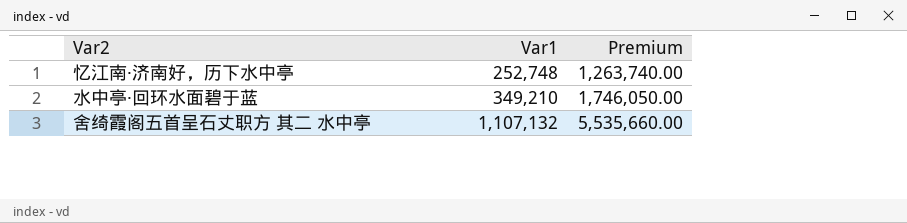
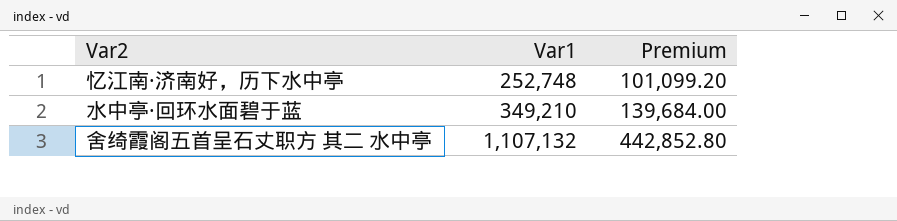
column Premium | formula: [Var1] * 5 -> [Var1] * 0.4

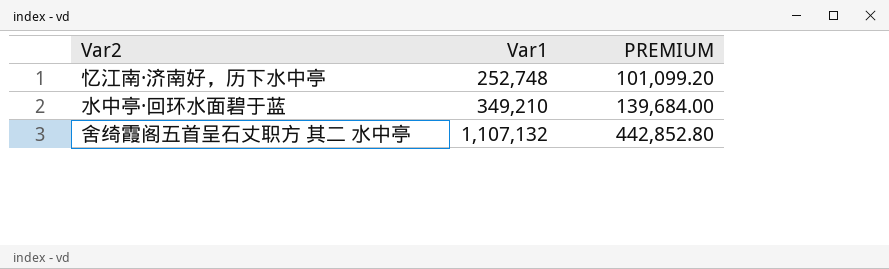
column name: Premium -> PREMIUM

